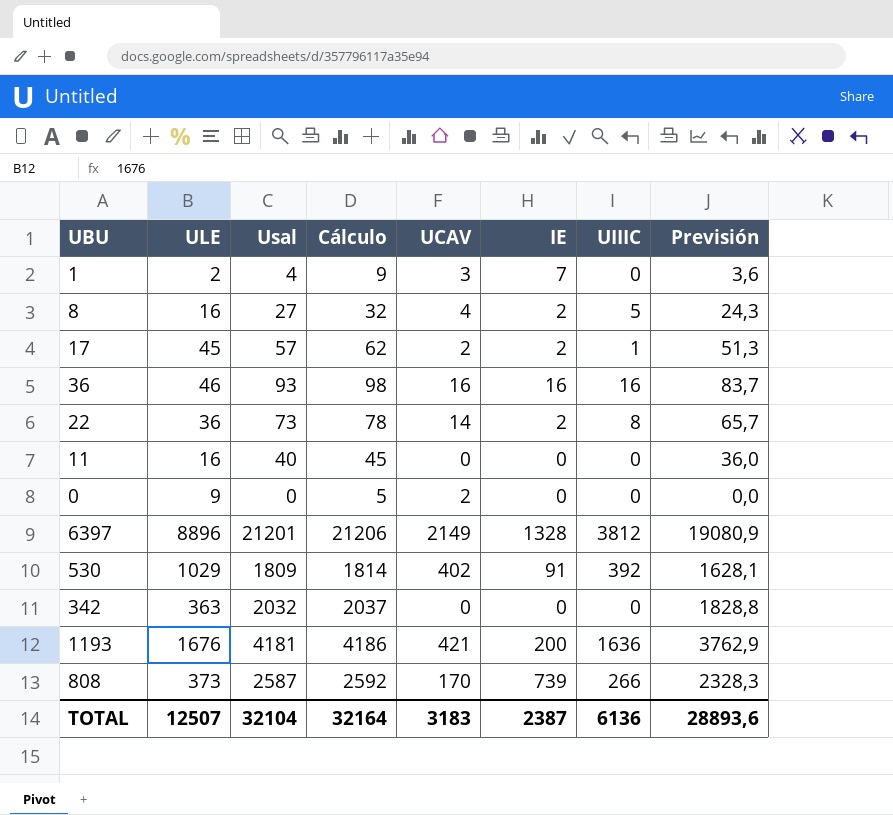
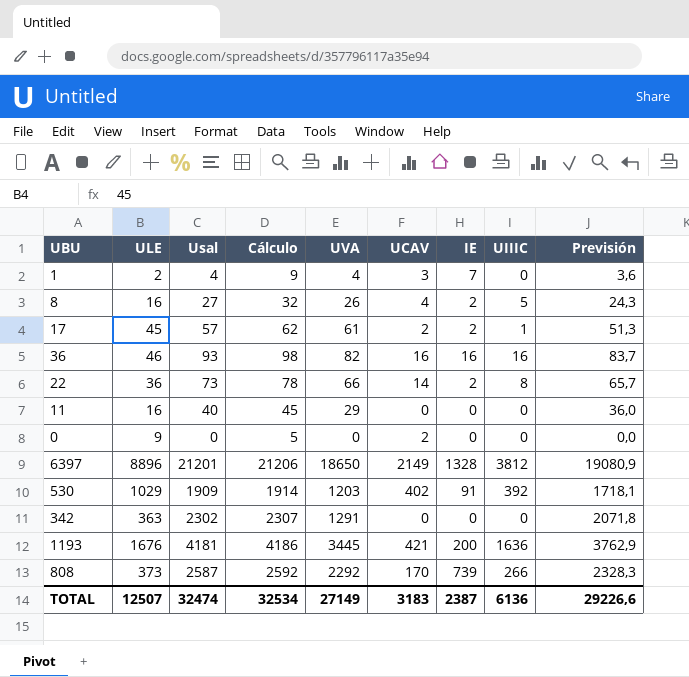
column UVA | position: none -> 5
530 | Usal: 1809 -> 1909
530 | Cálculo: 1814 -> 1914
530 | Previsión: 1628,1 -> 1718,1
342 | Usal: 2032 -> 2302
342 | Cálculo: 2037 -> 2307
342 | Previsión: 1828,8 -> 2071,8
TOTAL | Usal: 32104 -> 32474
TOTAL | Cálculo: 32164 -> 32534
TOTAL | Previsión: 28893,6 -> 29226,6

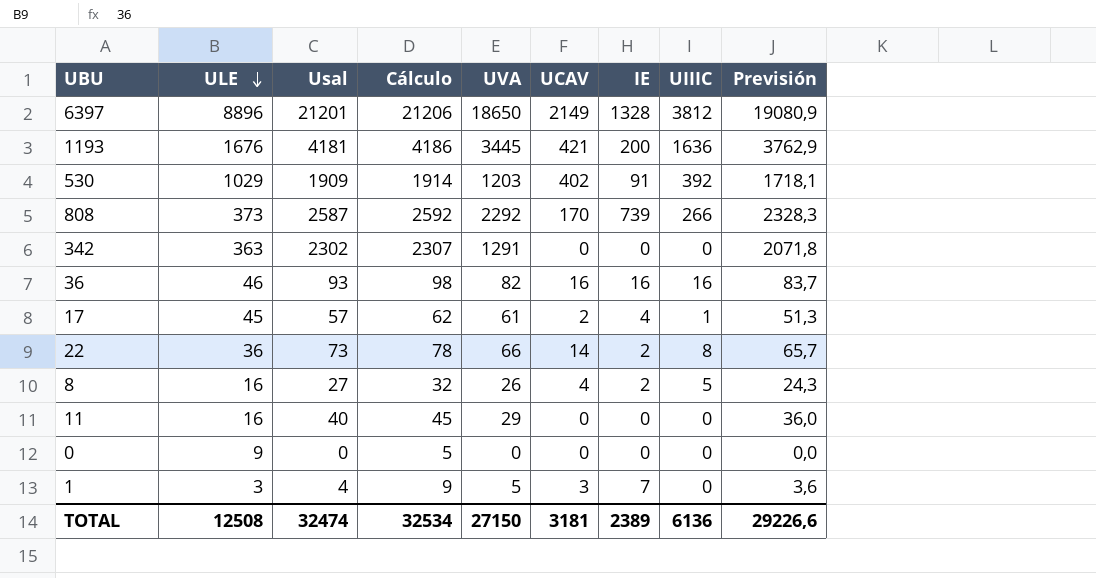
row order: none -> ULE descending
17 | IE: 2 -> 4
0 | UCAV: 2 -> 0
1 | ULE: 2 -> 3
1 | UVA: 4 -> 5
TOTAL | ULE: 12507 -> 12508
TOTAL | UVA: 27149 -> 27150
TOTAL | UCAV: 3183 -> 3181
TOTAL | IE: 2387 -> 2389

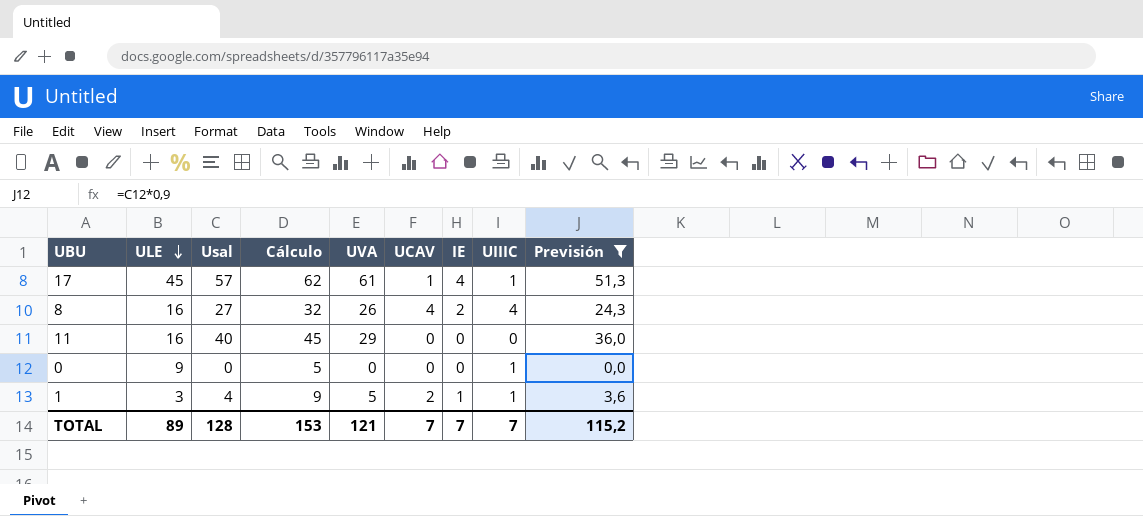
filter: none -> Previsión <= 51,3
17 | UCAV: 2 -> 1
8 | UIIIC: 5 -> 4
0 | UIIIC: 0 -> 1
1 | UCAV: 3 -> 2
1 | IE: 7 -> 1
1 | UIIIC: 0 -> 1
TOTAL | ULE: 12508 -> 89
TOTAL | Usal: 32474 -> 128
TOTAL | Cálculo: 32534 -> 153
TOTAL | UVA: 27150 -> 121
TOTAL | UCAV: 3181 -> 7
TOTAL | IE: 2389 -> 7
TOTAL | UIIIC: 6136 -> 7
TOTAL | Previsión: 29226,6 -> 115,2

